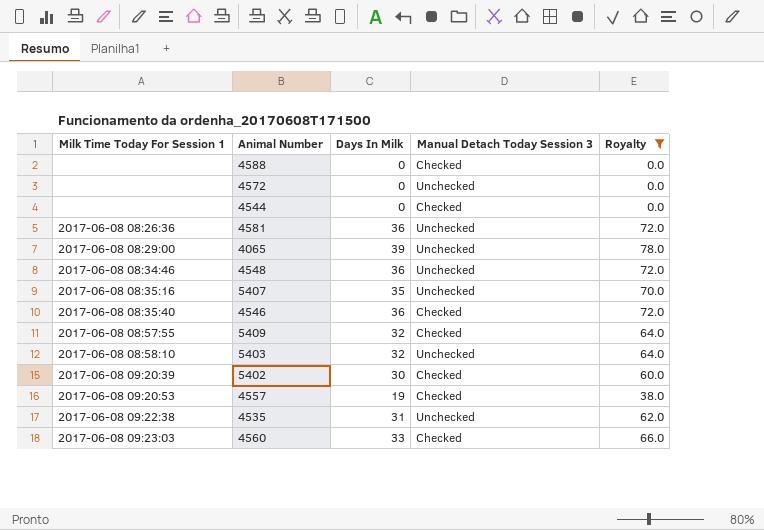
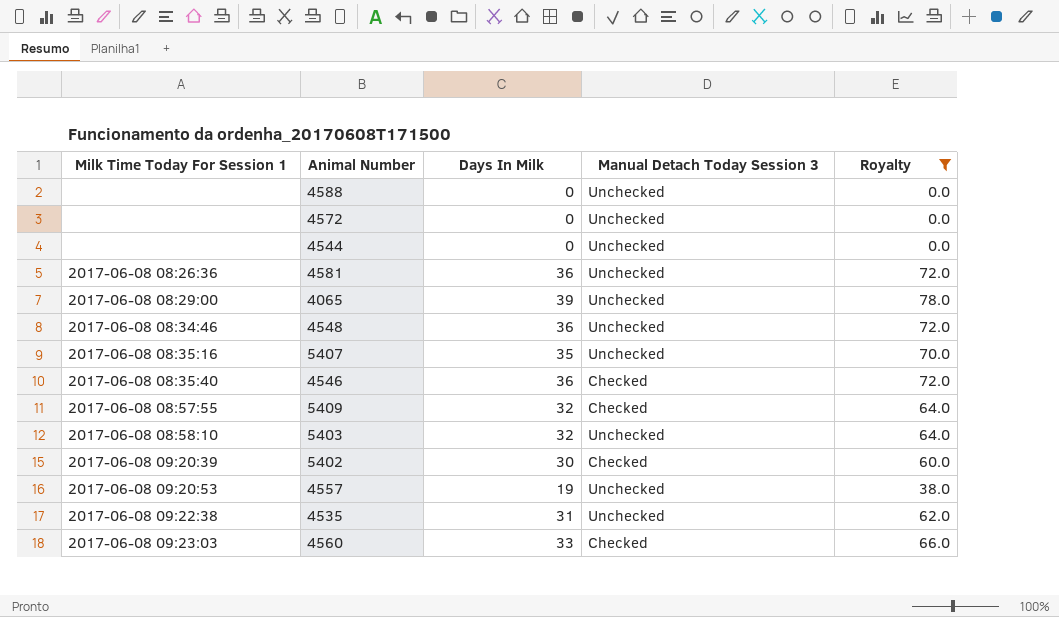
4588 | Manual Detach Today Session 3: Checked -> Unchecked
4544 | Manual Detach Today Session 3: Checked -> Unchecked
4557 | Manual Detach Today Session 3: Checked -> Unchecked

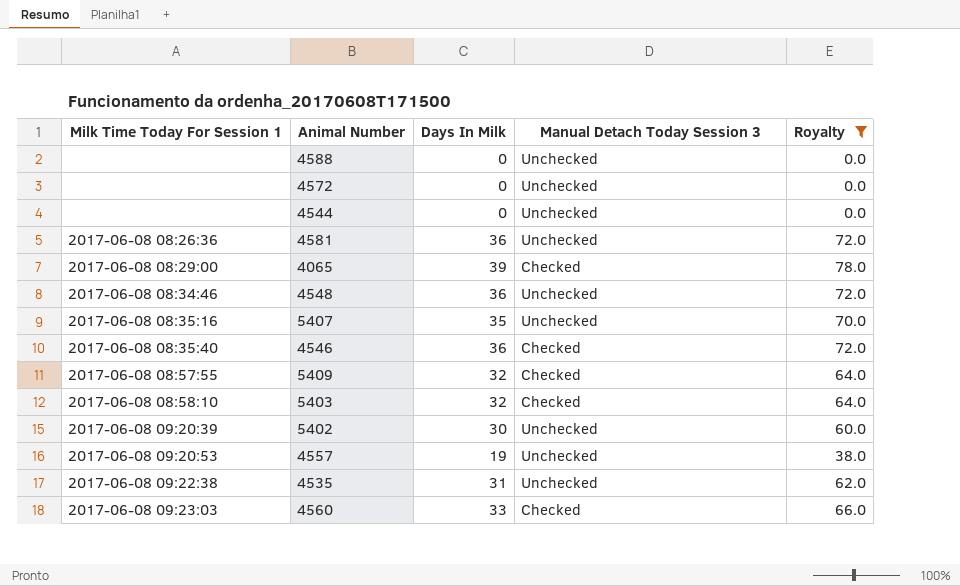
4065 | Manual Detach Today Session 3: Unchecked -> Checked
5403 | Manual Detach Today Session 3: Unchecked -> Checked
5402 | Manual Detach Today Session 3: Checked -> Unchecked

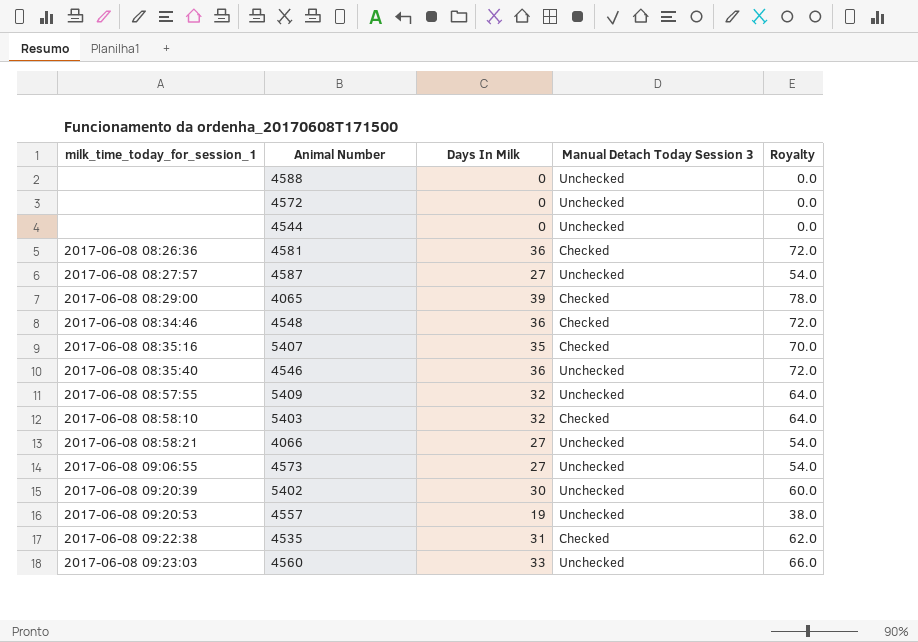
filter: Royalty != 54.0 -> none
column name: Milk Time Today For Session 1 -> milk_time_today_for_session_1
4581 | Manual Detach Today Session 3: Unchecked -> Checked
4548 | Manual Detach Today Session 3: Unchecked -> Checked
5407 | Manual Detach Today Session 3: Unchecked -> Checked
4546 | Manual Detach Today Session 3: Checked -> Unchecked
5409 | Manual Detach Today Session 3: Checked -> Unchecked
4535 | Manual Detach Today Session 3: Unchecked -> Checked
4560 | Manual Detach Today Session 3: Checked -> Unchecked

